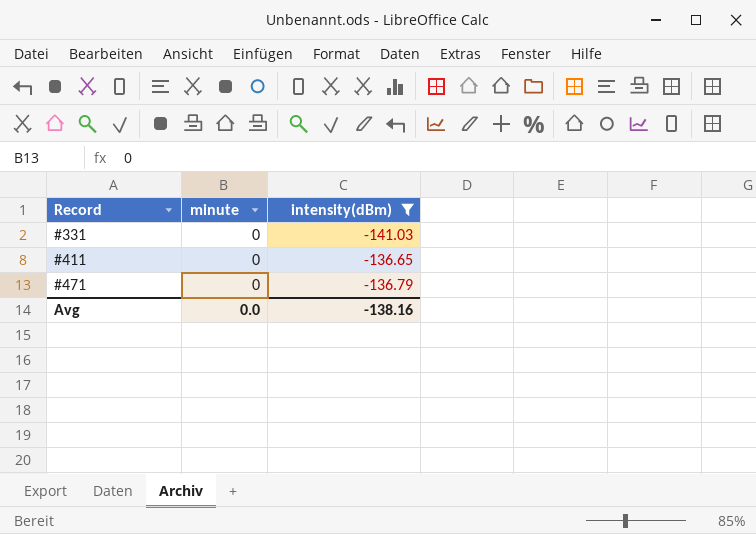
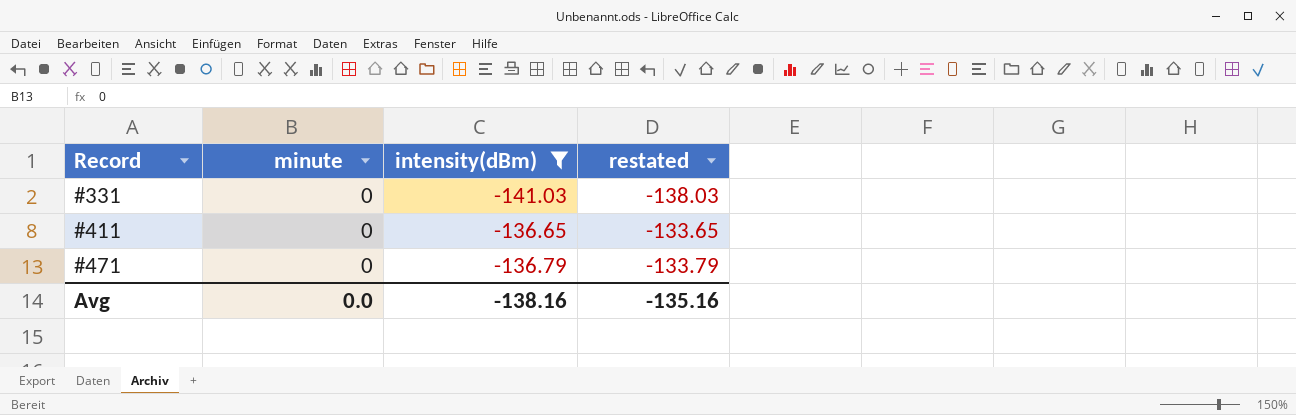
column restated | formula: none -> [intensity(dBm)] + 3

